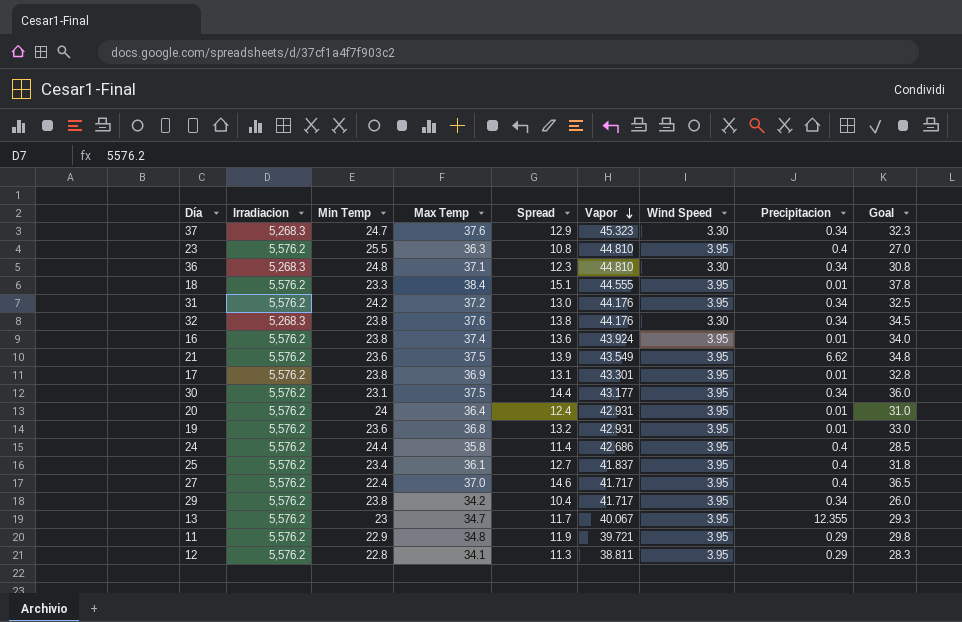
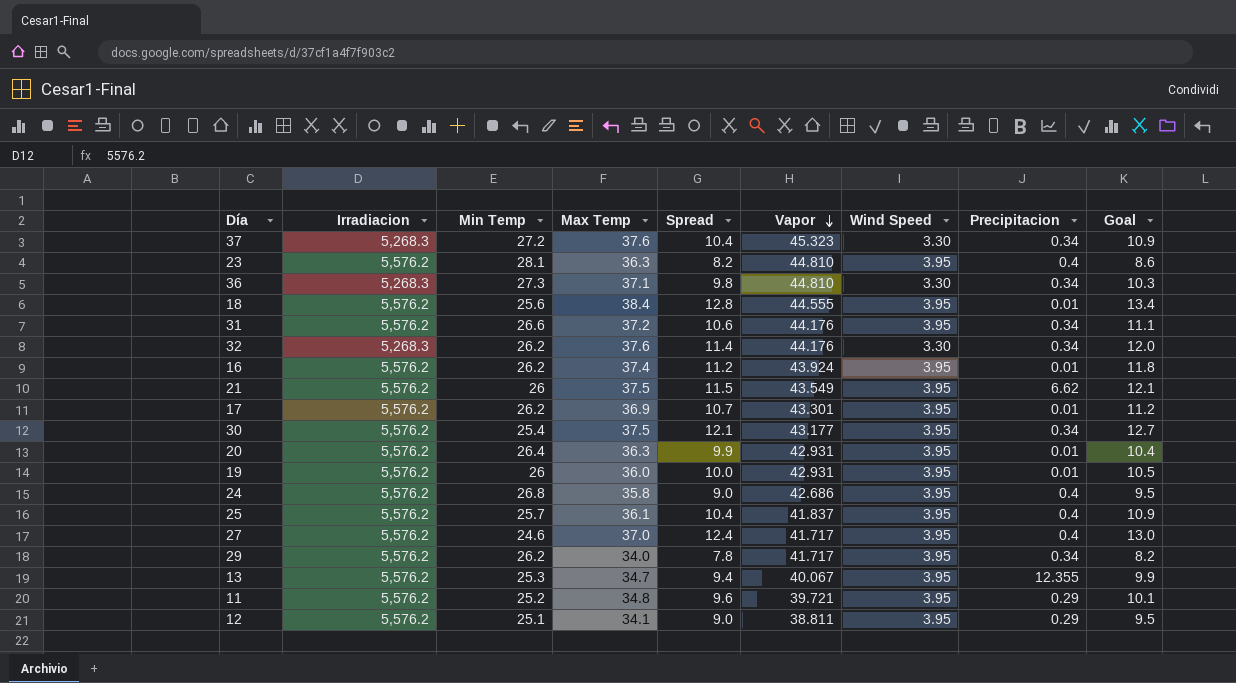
column Goal | formula: [Spread] * 2.5 -> [Spread] * 1.05
37 | Min Temp: 24.7 -> 27.2
37 | Spread: 12.9 -> 10.4
23 | Min Temp: 25.5 -> 28.1
23 | Spread: 10.8 -> 8.2
36 | Min Temp: 24.8 -> 27.3
36 | Spread: 12.3 -> 9.8
18 | Min Temp: 23.3 -> 25.6
18 | Spread: 15.1 -> 12.8
31 | Min Temp: 24.2 -> 26.6
31 | Spread: 13.0 -> 10.6
32 | Min Temp: 23.8 -> 26.2
32 | Spread: 13.8 -> 11.4
16 | Min Temp: 23.8 -> 26.2
16 | Spread: 13.6 -> 11.2
21 | Min Temp: 23.6 -> 26
21 | Spread: 13.9 -> 11.5
17 | Min Temp: 23.8 -> 26.2
17 | Spread: 13.1 -> 10.7
30 | Min Temp: 23.1 -> 25.4
30 | Spread: 14.4 -> 12.1
20 | Min Temp: 24 -> 26.4
20 | Max Temp: 36.4 -> 36.3
20 | Spread: 12.4 -> 9.9
19 | Min Temp: 23.6 -> 26
19 | Max Temp: 36.8 -> 36.0
19 | Spread: 13.2 -> 10.0
24 | Min Temp: 24.4 -> 26.8
24 | Spread: 11.4 -> 9.0
25 | Min Temp: 23.4 -> 25.7
25 | Spread: 12.7 -> 10.4
27 | Min Temp: 22.4 -> 24.6
27 | Spread: 14.6 -> 12.4
29 | Min Temp: 23.8 -> 26.2
29 | Max Temp: 34.2 -> 34.0
29 | Spread: 10.4 -> 7.8
13 | Min Temp: 23 -> 25.3
13 | Spread: 11.7 -> 9.4
11 | Min Temp: 22.9 -> 25.2
11 | Spread: 11.9 -> 9.6
12 | Min Temp: 22.8 -> 25.1
12 | Spread: 11.3 -> 9.0

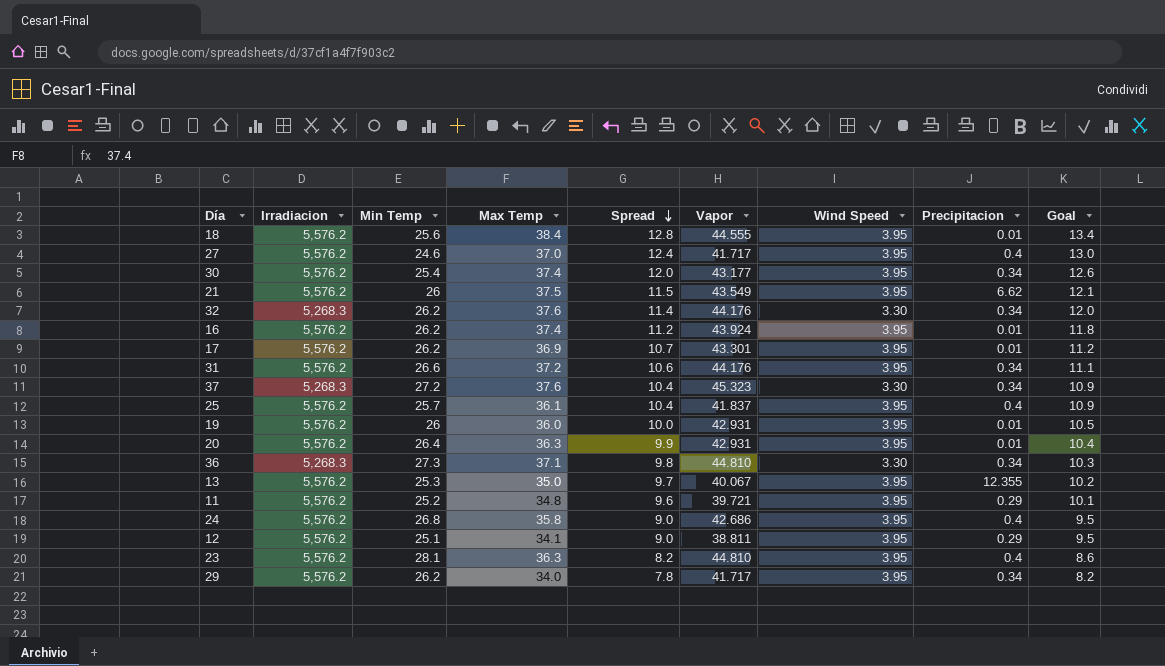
row order: Vapor descending -> Spread descending
30 | Max Temp: 37.5 -> 37.4
30 | Spread: 12.1 -> 12.0
30 | Goal: 12.7 -> 12.6
13 | Max Temp: 34.7 -> 35.0
13 | Spread: 9.4 -> 9.7
13 | Goal: 9.9 -> 10.2

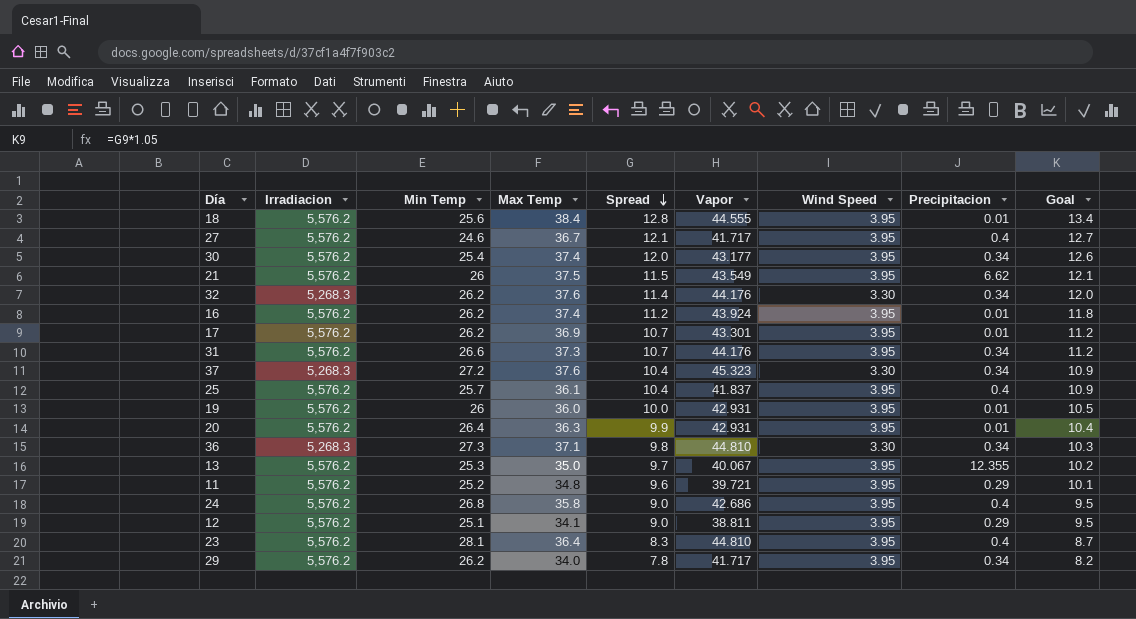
27 | Max Temp: 37.0 -> 36.7
27 | Spread: 12.4 -> 12.1
27 | Goal: 13.0 -> 12.7
31 | Max Temp: 37.2 -> 37.3
31 | Spread: 10.6 -> 10.7
31 | Goal: 11.1 -> 11.2
23 | Max Temp: 36.3 -> 36.4
23 | Spread: 8.2 -> 8.3
23 | Goal: 8.6 -> 8.7

